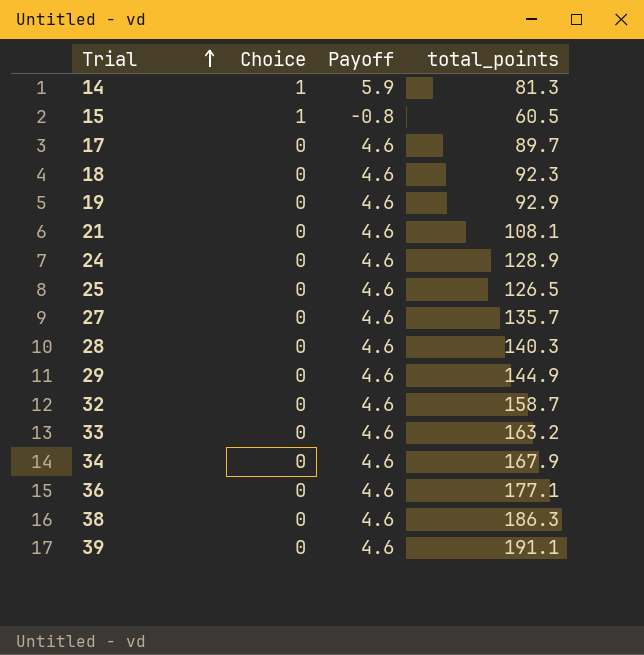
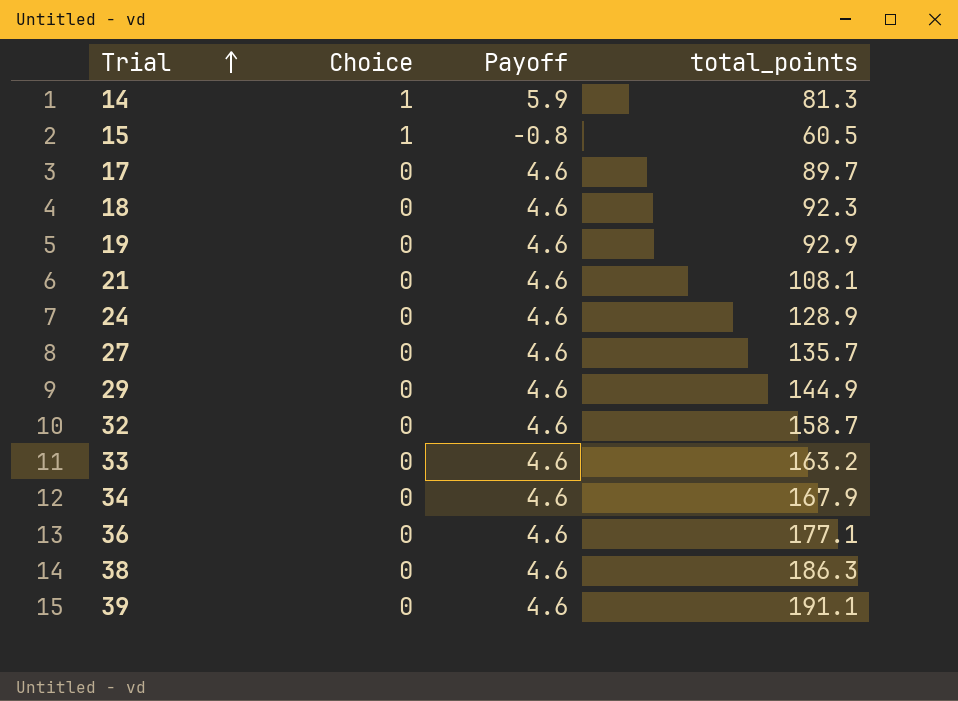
row 25: 0 | 4.6 | 126.5 -> none
row 28: 0 | 4.6 | 140.3 -> none

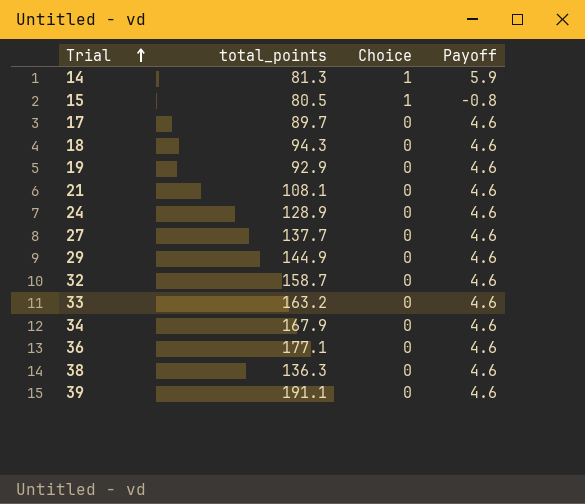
column total_points | position: 4 -> 2
15 | total_points: 60.5 -> 80.5
18 | total_points: 92.3 -> 94.3
27 | total_points: 135.7 -> 137.7
38 | total_points: 186.3 -> 136.3

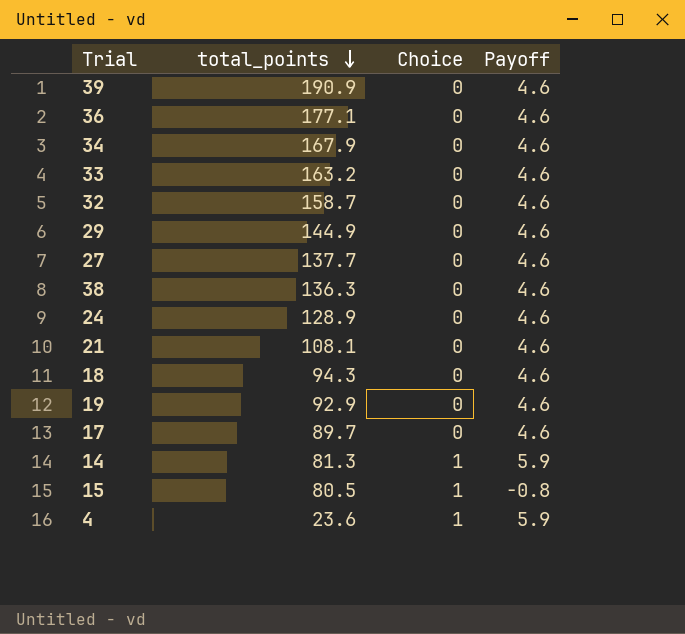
row order: Trial ascending -> total_points descending
39 | total_points: 191.1 -> 190.9
row 4: none -> 23.6 | 1 | 5.9

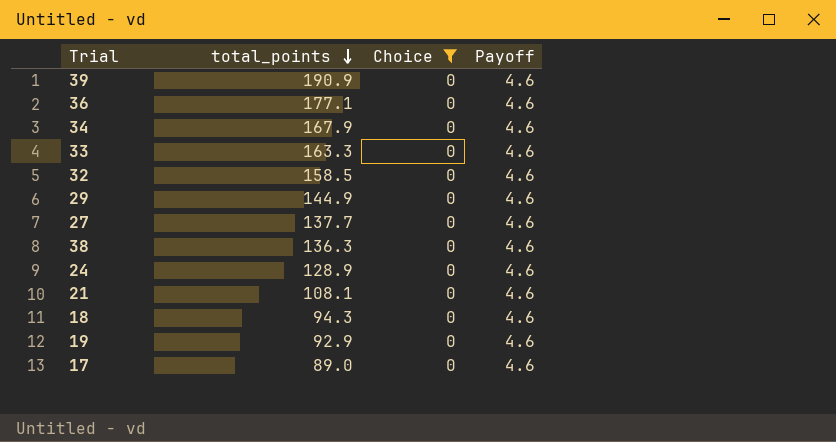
filter: none -> Choice = 0
33 | total_points: 163.2 -> 163.3
32 | total_points: 158.7 -> 158.5
17 | total_points: 89.7 -> 89.0

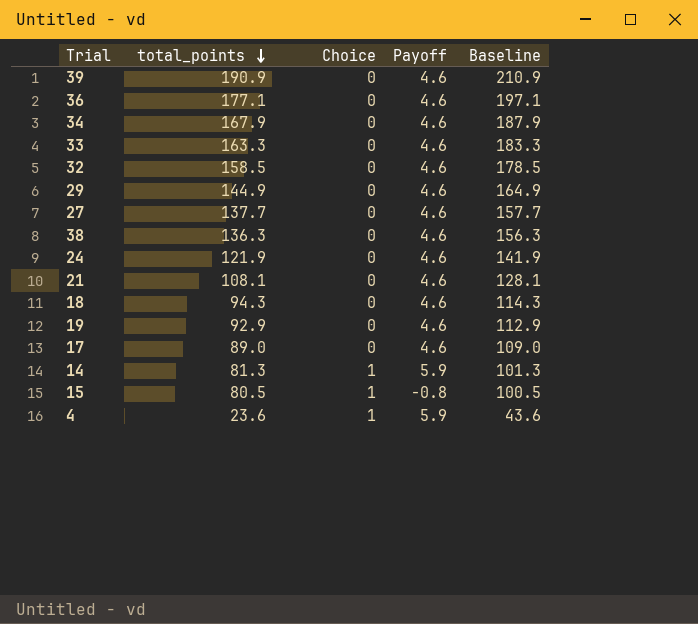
filter: Choice = 0 -> none
column Baseline | formula: none -> [total_points] + 20
24 | total_points: 128.9 -> 121.9

